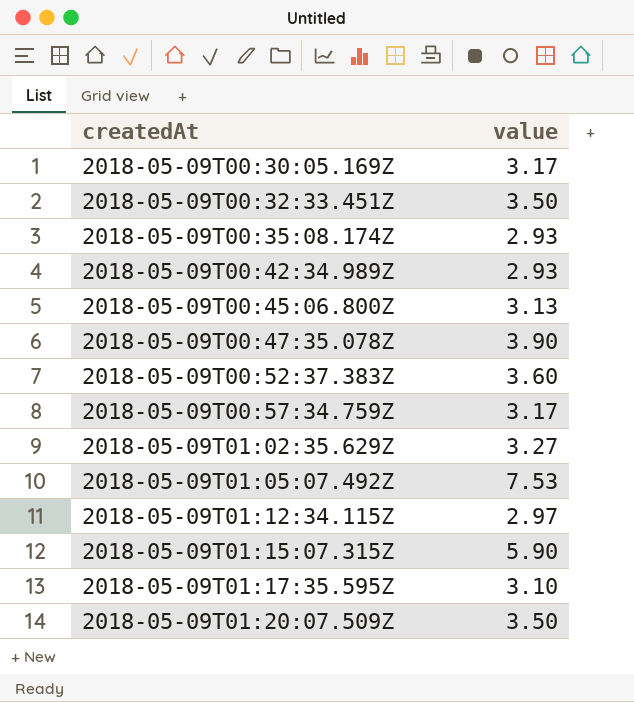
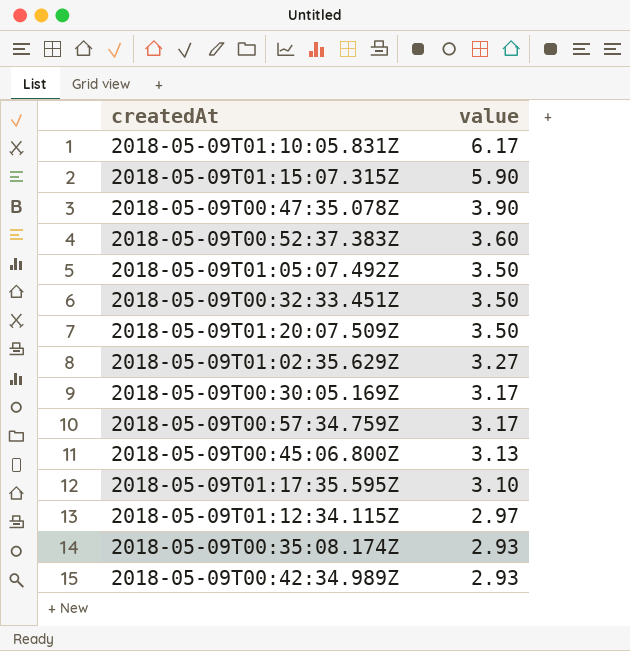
row order: createdAt ascending -> value descending
row 2018-05-09T01:10:05.831Z: none -> 6.17
2018-05-09T01:05:07.492Z | value: 7.53 -> 3.50

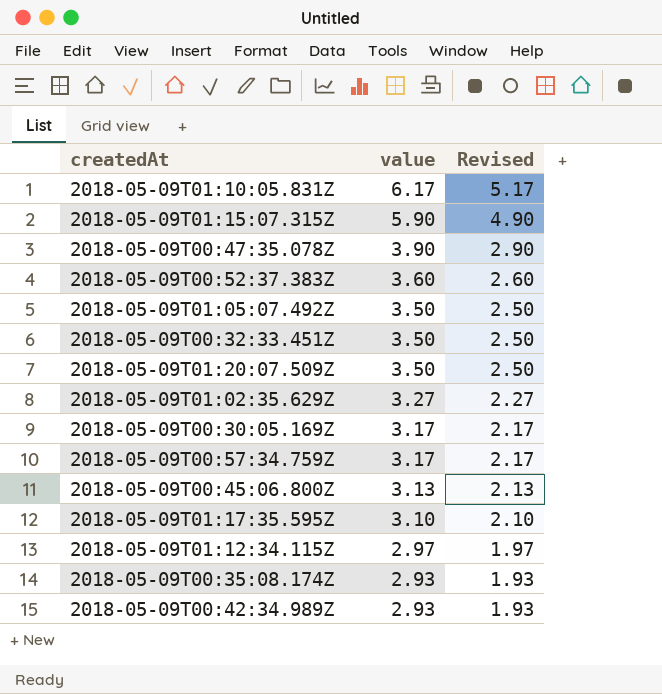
column Revised | formula: none -> [value] - 1

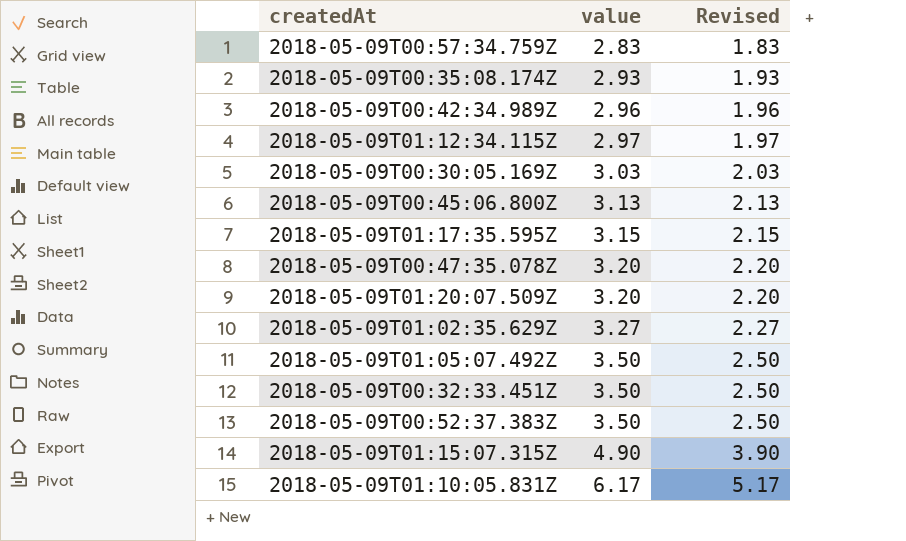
row order: value descending -> value ascending
2018-05-09T00:57:34.759Z | value: 3.17 -> 2.83
2018-05-09T00:57:34.759Z | Revised: 2.17 -> 1.83
2018-05-09T00:42:34.989Z | value: 2.93 -> 2.96
2018-05-09T00:42:34.989Z | Revised: 1.93 -> 1.96
2018-05-09T00:30:05.169Z | value: 3.17 -> 3.03
2018-05-09T00:30:05.169Z | Revised: 2.17 -> 2.03
2018-05-09T01:17:35.595Z | value: 3.10 -> 3.15
2018-05-09T01:17:35.595Z | Revised: 2.10 -> 2.15
2018-05-09T00:47:35.078Z | value: 3.90 -> 3.20
2018-05-09T00:47:35.078Z | Revised: 2.90 -> 2.20
2018-05-09T01:20:07.509Z | value: 3.50 -> 3.20
2018-05-09T01:20:07.509Z | Revised: 2.50 -> 2.20
2018-05-09T00:52:37.383Z | value: 3.60 -> 3.50
2018-05-09T00:52:37.383Z | Revised: 2.60 -> 2.50
2018-05-09T01:15:07.315Z | value: 5.90 -> 4.90
2018-05-09T01:15:07.315Z | Revised: 4.90 -> 3.90

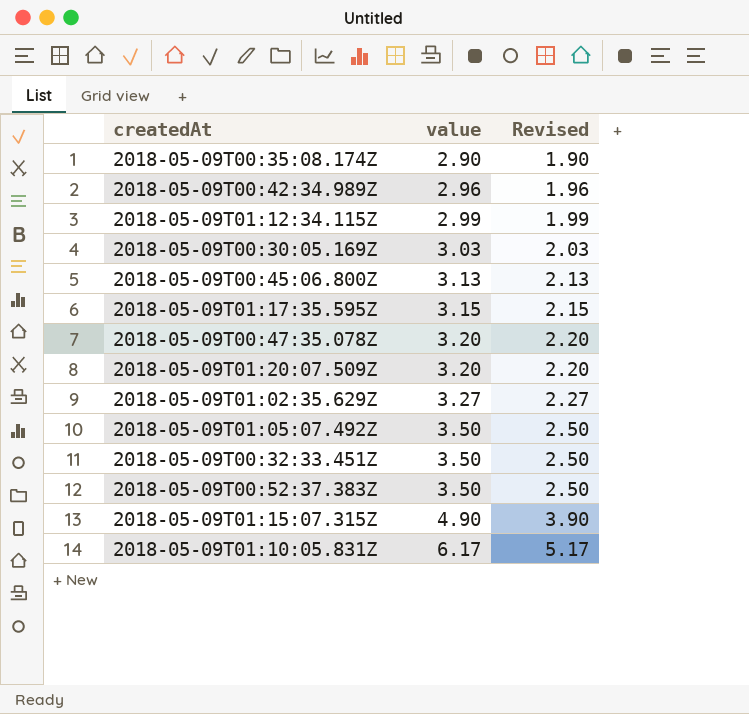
row 2018-05-09T00:57:34.759Z: 2.83 | 1.83 -> none
2018-05-09T00:35:08.174Z | value: 2.93 -> 2.90
2018-05-09T00:35:08.174Z | Revised: 1.93 -> 1.90
2018-05-09T01:12:34.115Z | value: 2.97 -> 2.99
2018-05-09T01:12:34.115Z | Revised: 1.97 -> 1.99

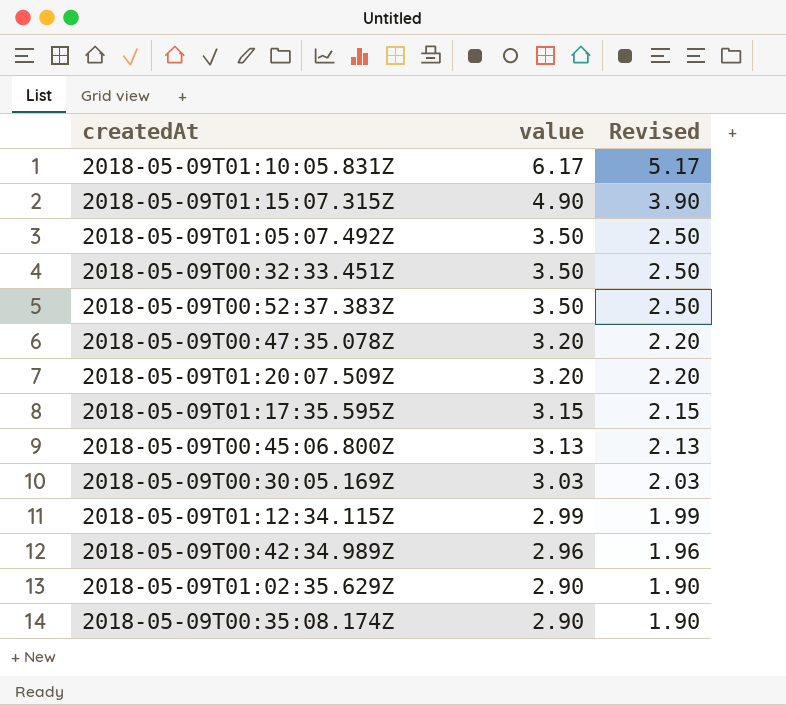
row order: value ascending -> value descending
2018-05-09T01:02:35.629Z | value: 3.27 -> 2.90
2018-05-09T01:02:35.629Z | Revised: 2.27 -> 1.90

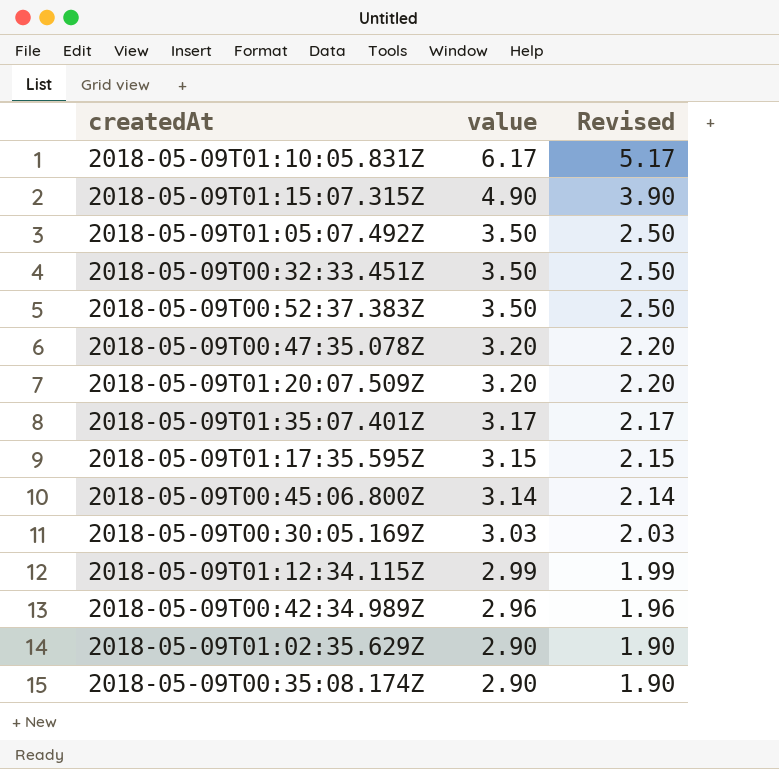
row 2018-05-09T01:35:07.401Z: none -> 3.17 | 2.17
2018-05-09T00:45:06.800Z | value: 3.13 -> 3.14
2018-05-09T00:45:06.800Z | Revised: 2.13 -> 2.14

